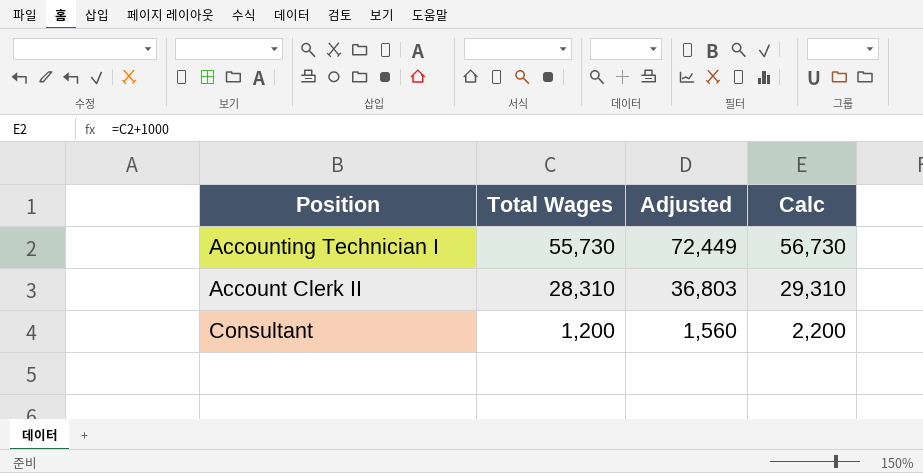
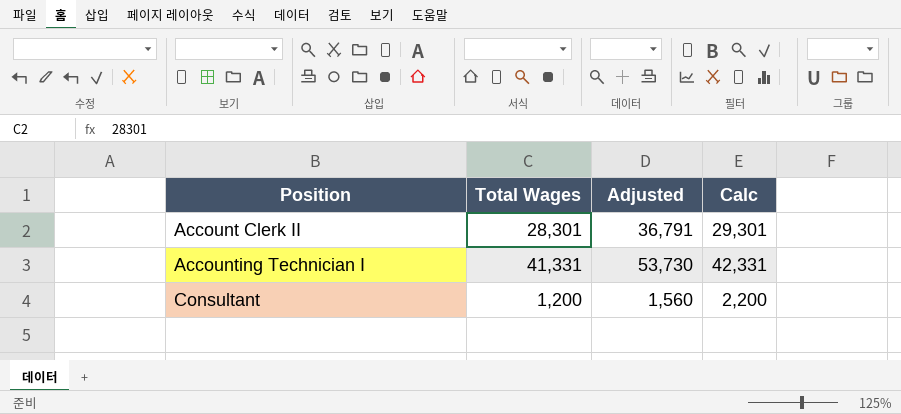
row order: Total Wages descending -> Position ascending
Account Clerk II | Total Wages: 28,310 -> 28,301
Account Clerk II | Adjusted: 36,803 -> 36,791
Account Clerk II | Calc: 29,310 -> 29,301
Accounting Technician I | Total Wages: 55,730 -> 41,331
Accounting Technician I | Adjusted: 72,449 -> 53,730
Accounting Technician I | Calc: 56,730 -> 42,331

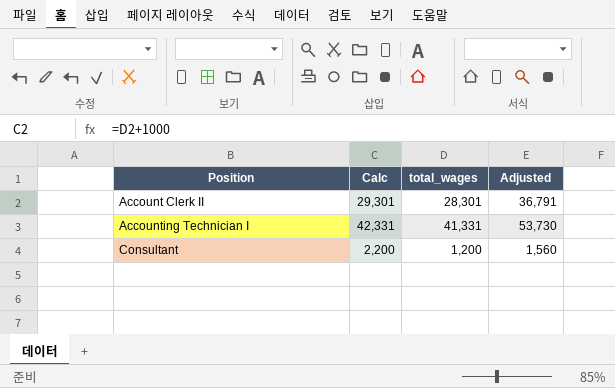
column Calc | position: 4 -> 2
column name: Total Wages -> total_wages

